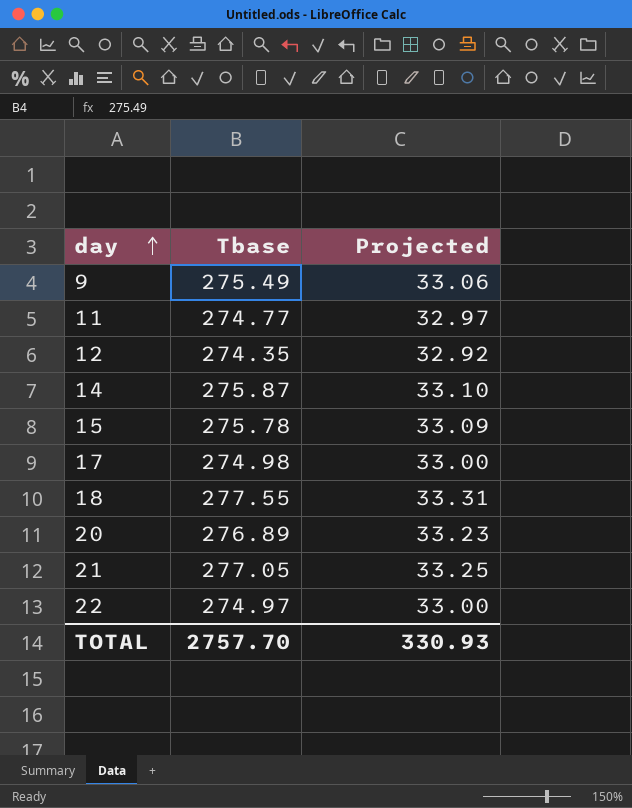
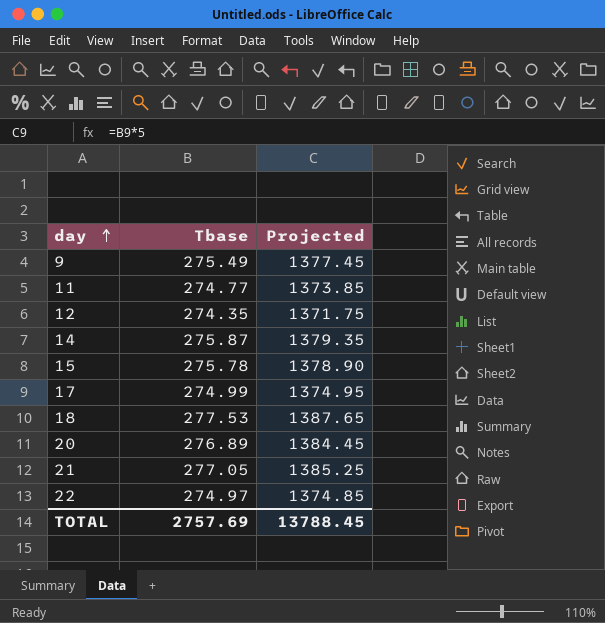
column Projected | formula: [Tbase] * 0.12 -> [Tbase] * 5
17 | Tbase: 274.98 -> 274.99
18 | Tbase: 277.55 -> 277.53
TOTAL | Tbase: 2757.70 -> 2757.69
TOTAL | Projected: 330.93 -> 13788.45

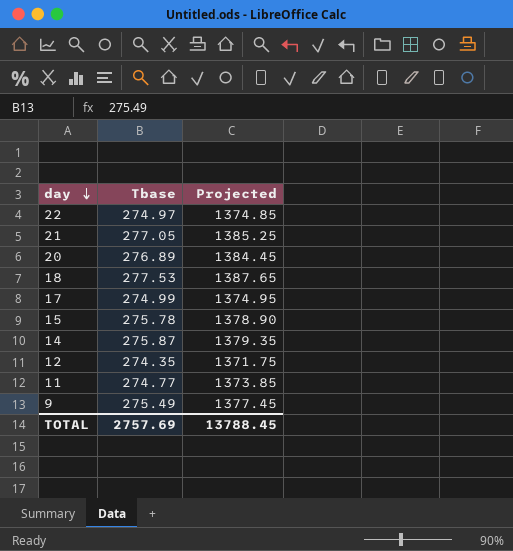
row order: day ascending -> day descending

